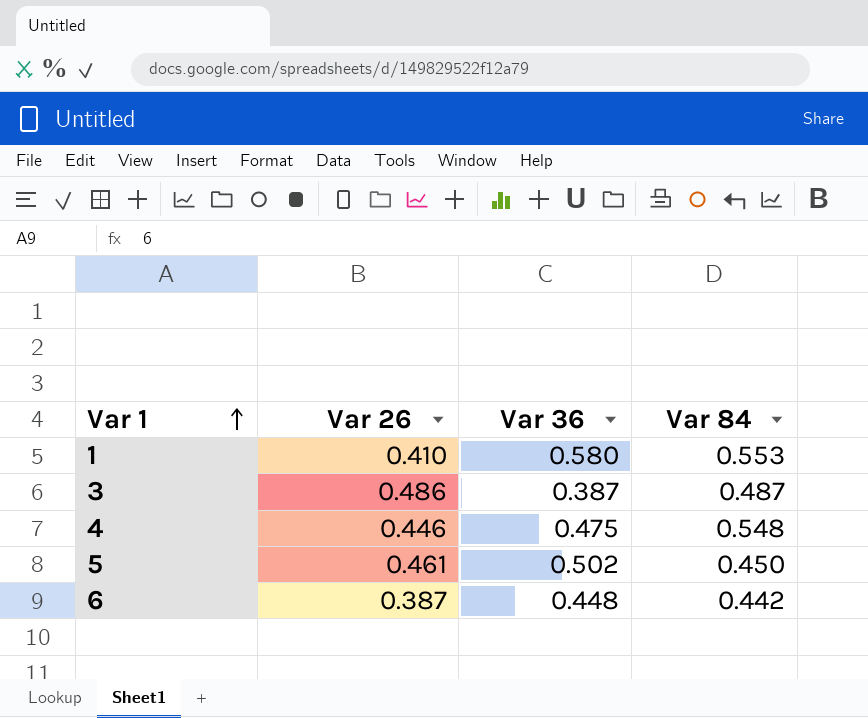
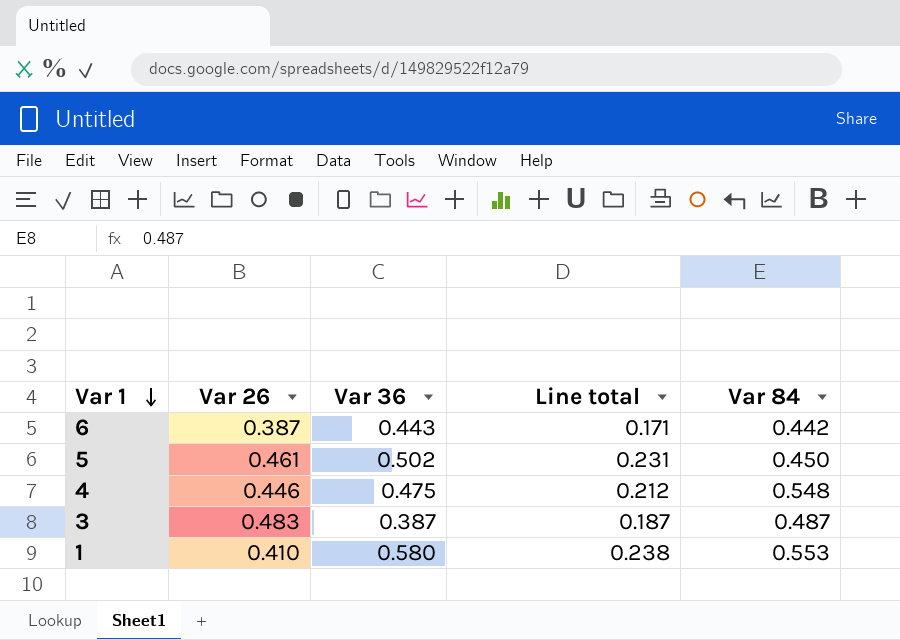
row order: Var 1 ascending -> Var 1 descending
column Line total | formula: none -> [Var 26] * [Var 36]
6 | Var 36: 0.448 -> 0.443
3 | Var 26: 0.486 -> 0.483

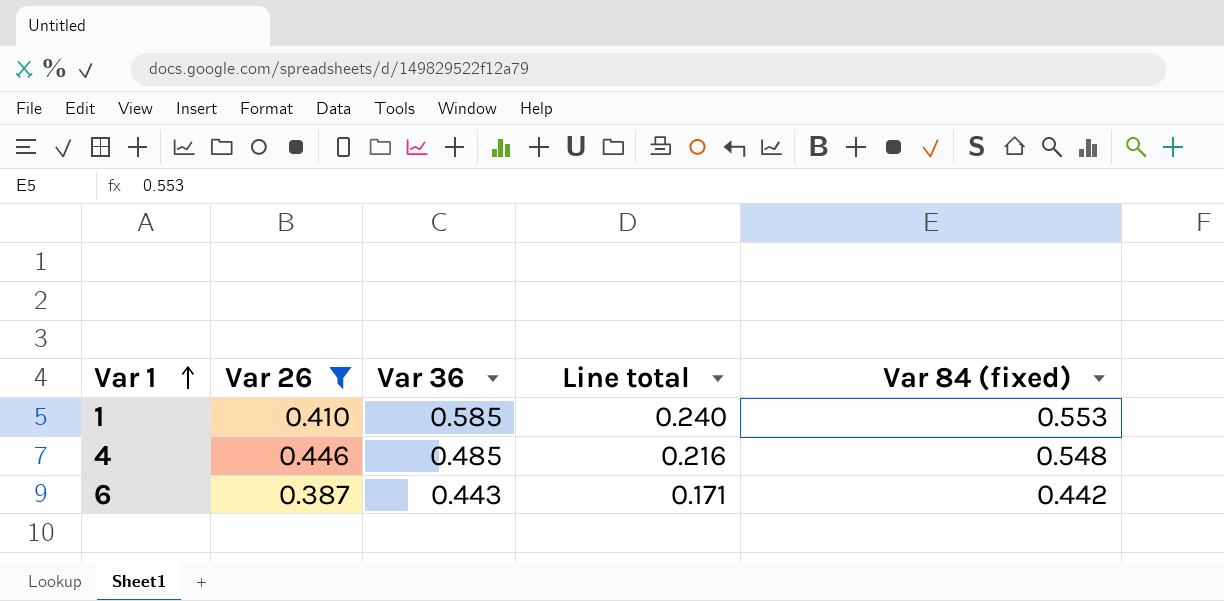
filter: none -> Var 26 <= 0.446
row order: Var 1 descending -> Var 1 ascending
column name: Var 84 -> Var 84 (fixed)
1 | Var 36: 0.580 -> 0.585
1 | Line total: 0.238 -> 0.240
4 | Var 36: 0.475 -> 0.485
4 | Line total: 0.212 -> 0.216

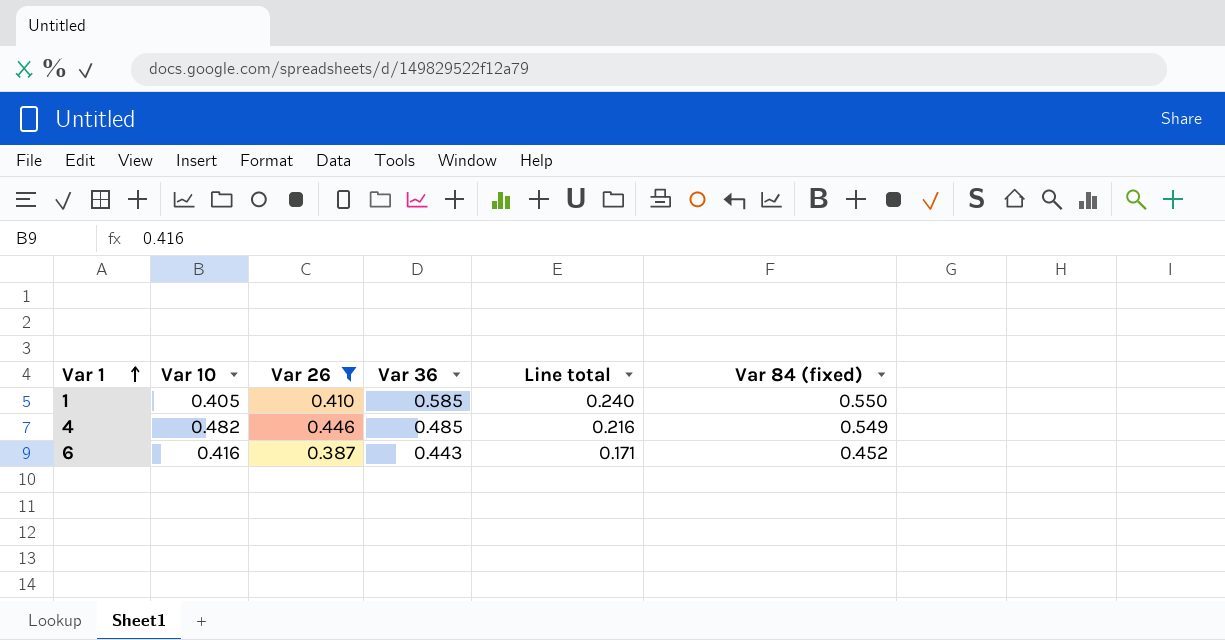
column Var 10 | position: none -> 2
1 | Var 84 (fixed): 0.553 -> 0.550
4 | Var 84 (fixed): 0.548 -> 0.549
6 | Var 84 (fixed): 0.442 -> 0.452

